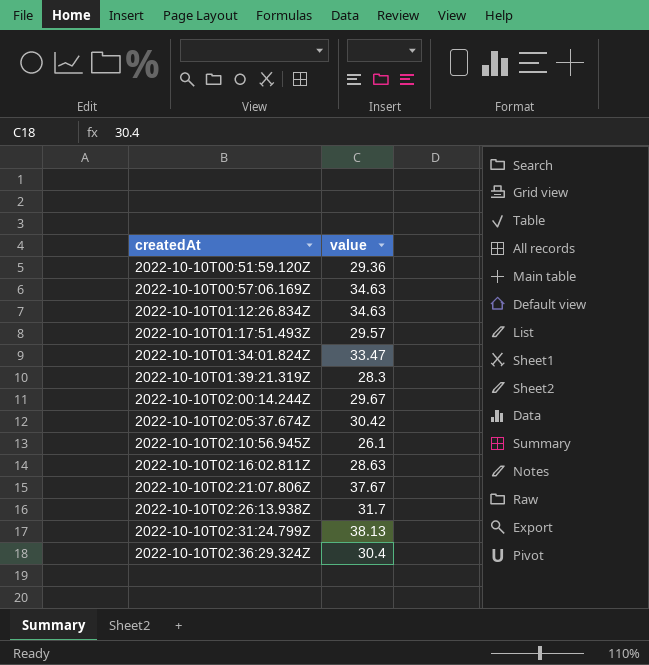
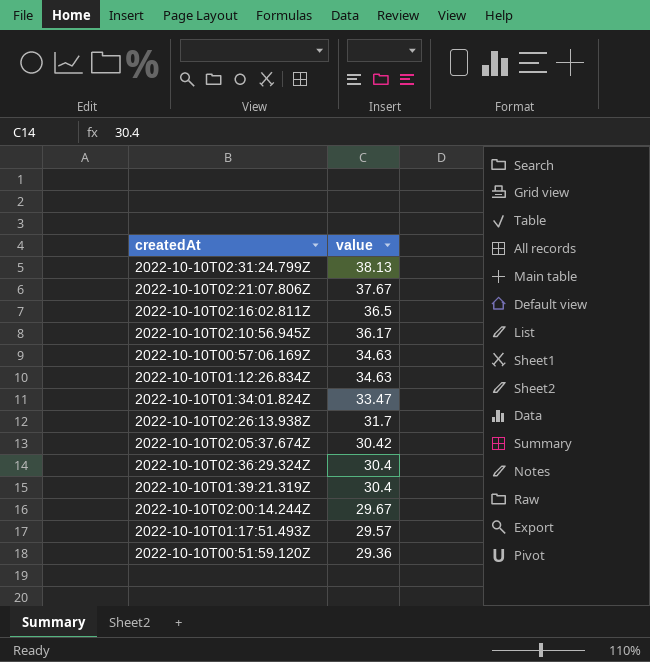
row order: createdAt ascending -> value descending
2022-10-10T02:16:02.811Z | value: 28.63 -> 36.5
2022-10-10T02:10:56.945Z | value: 26.1 -> 36.17
2022-10-10T01:39:21.319Z | value: 28.3 -> 30.4

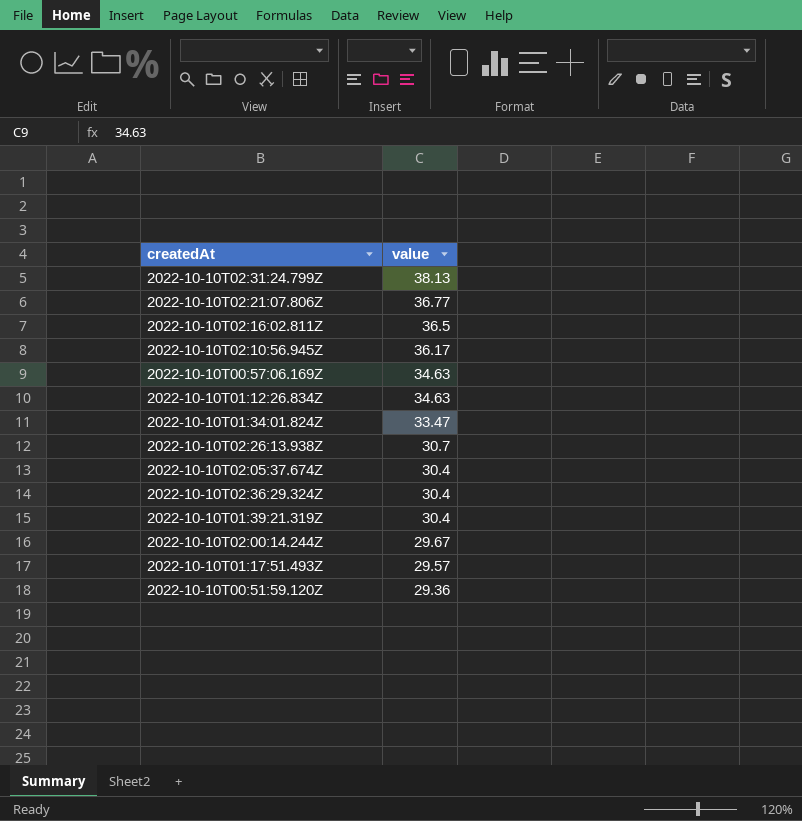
2022-10-10T02:21:07.806Z | value: 37.67 -> 36.77
2022-10-10T02:26:13.938Z | value: 31.7 -> 30.7
2022-10-10T02:05:37.674Z | value: 30.42 -> 30.4

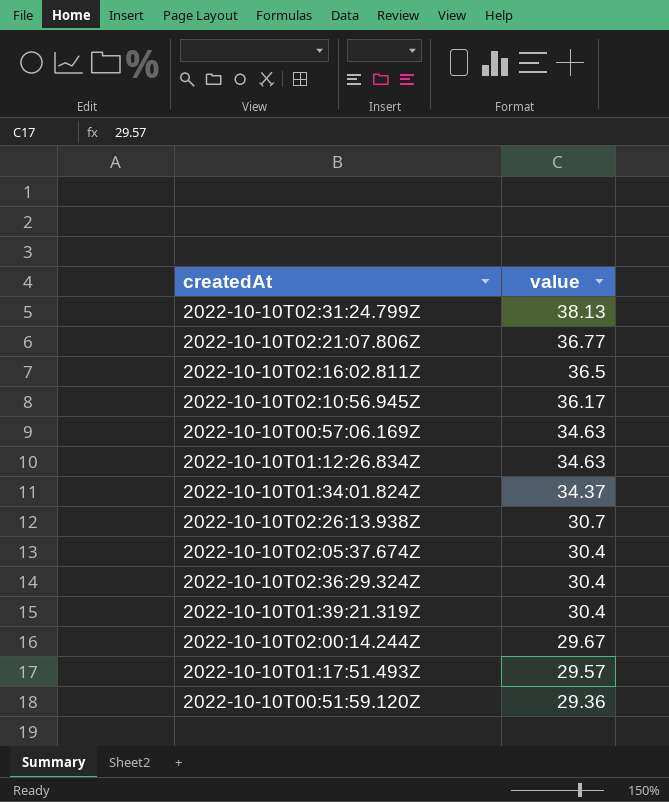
2022-10-10T01:34:01.824Z | value: 33.47 -> 34.37

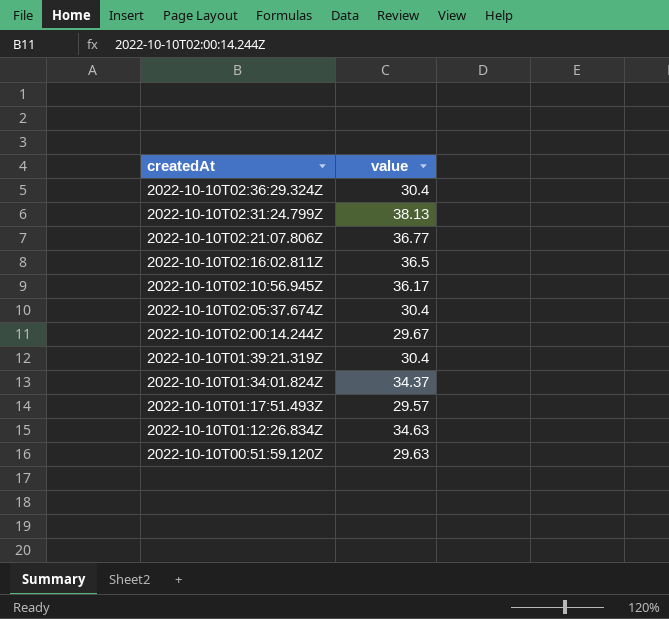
row order: value descending -> createdAt descending
row 2022-10-10T00:57:06.169Z: 34.63 -> none
row 2022-10-10T02:26:13.938Z: 30.7 -> none
2022-10-10T00:51:59.120Z | value: 29.36 -> 29.63

